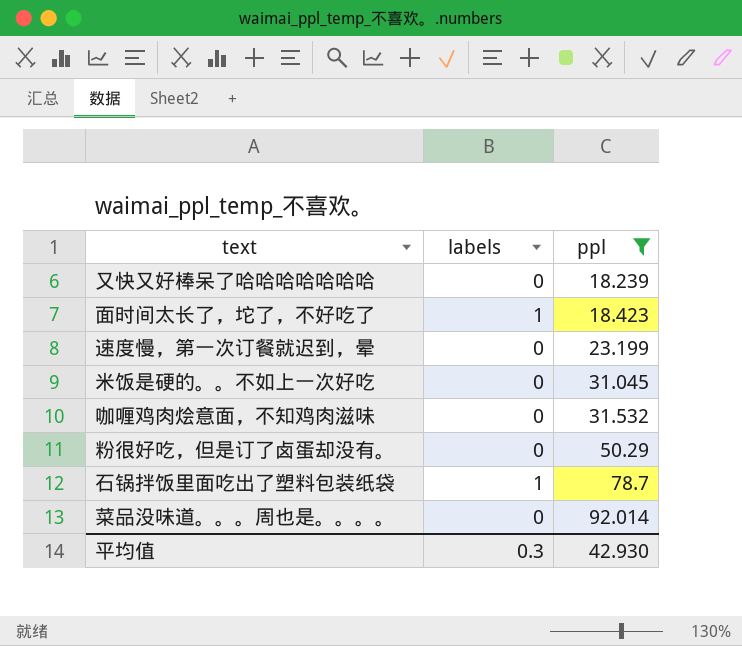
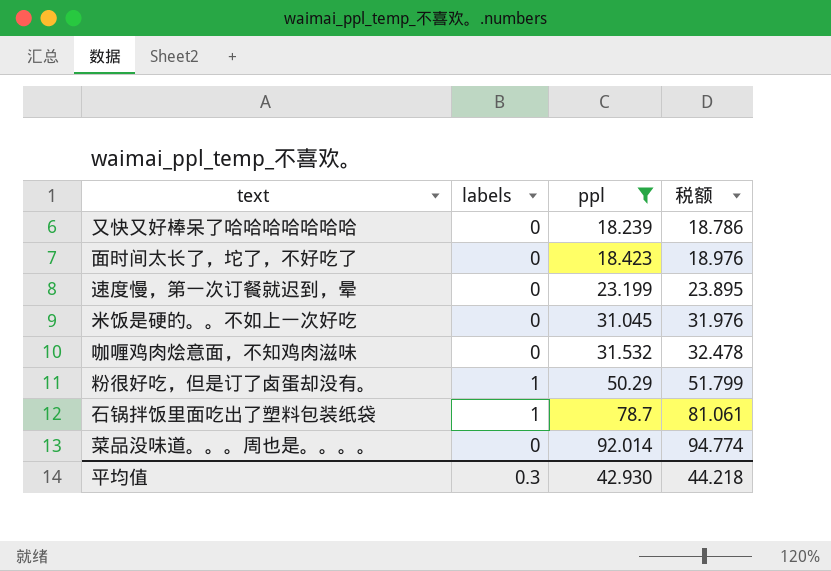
column 税额 | formula: none -> [ppl] * 1.03
面时间太长了，坨了，不好吃了 | labels: 1 -> 0
粉很好吃，但是订了卤蛋却没有。 | labels: 0 -> 1

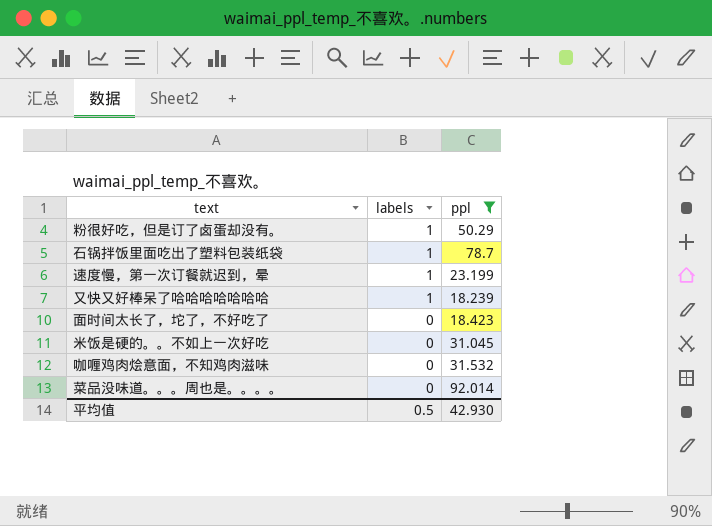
row order: ppl ascending -> labels descending
column 税额 | formula: [ppl] * 1.03 -> none
速度慢，第一次订餐就迟到，晕 | labels: 0 -> 1
又快又好棒呆了哈哈哈哈哈哈哈 | labels: 0 -> 1
平均值 | labels: 0.3 -> 0.5

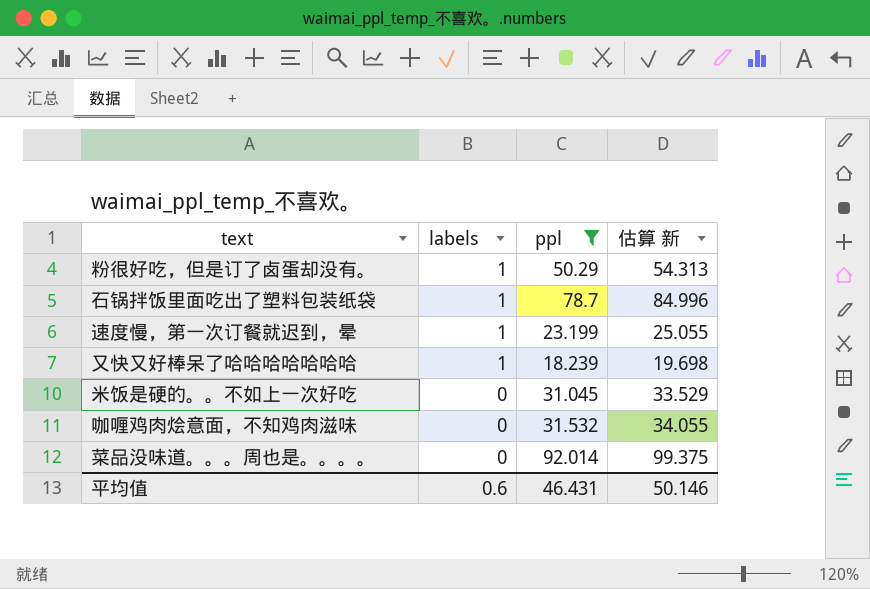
column 估算 新 | formula: none -> [ppl] * 1.08
row 面时间太长了，坨了，不好吃了: 0 | 18.423 -> none
平均值 | labels: 0.5 -> 0.6
平均值 | ppl: 42.930 -> 46.431

